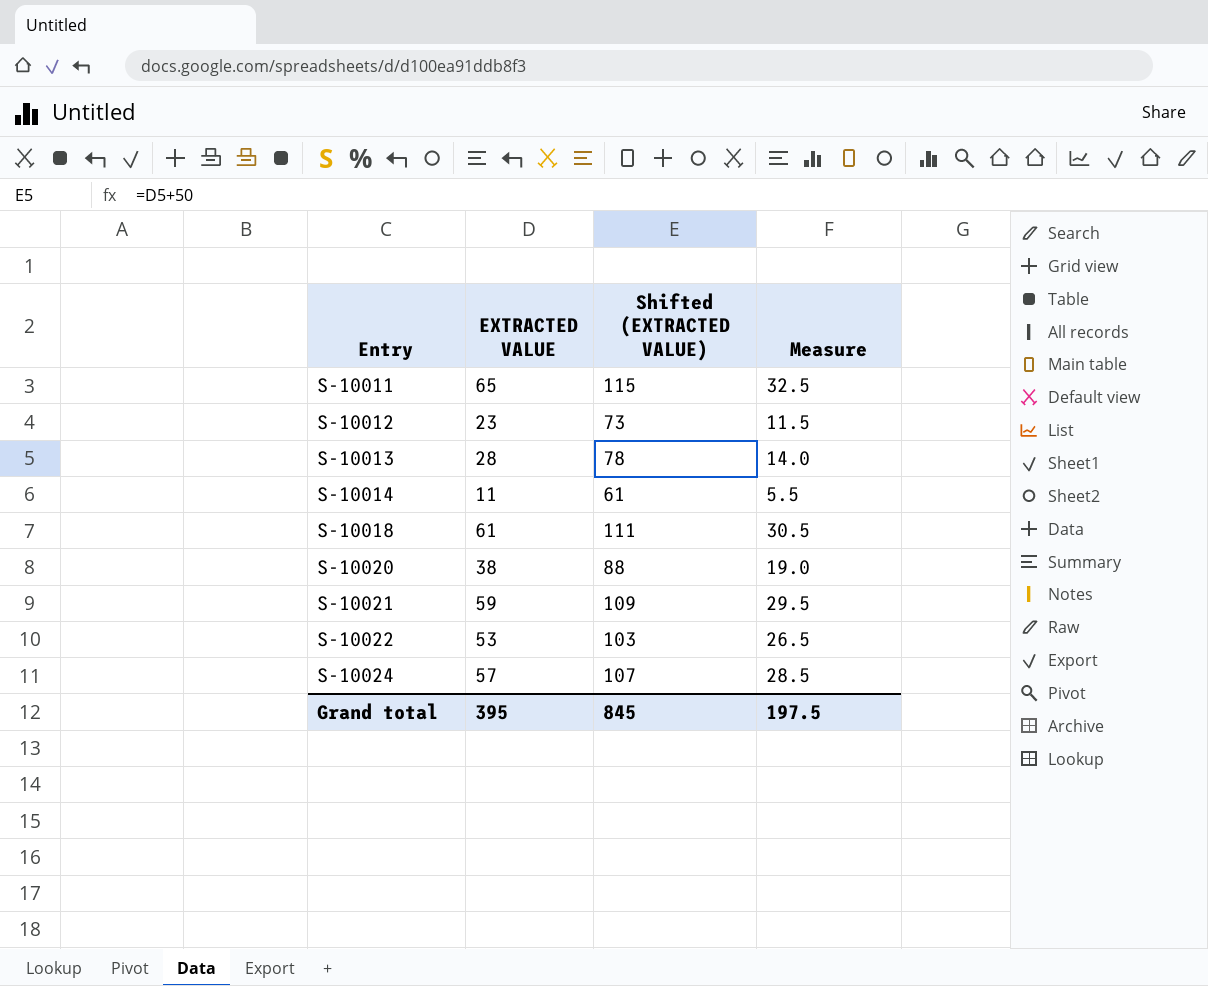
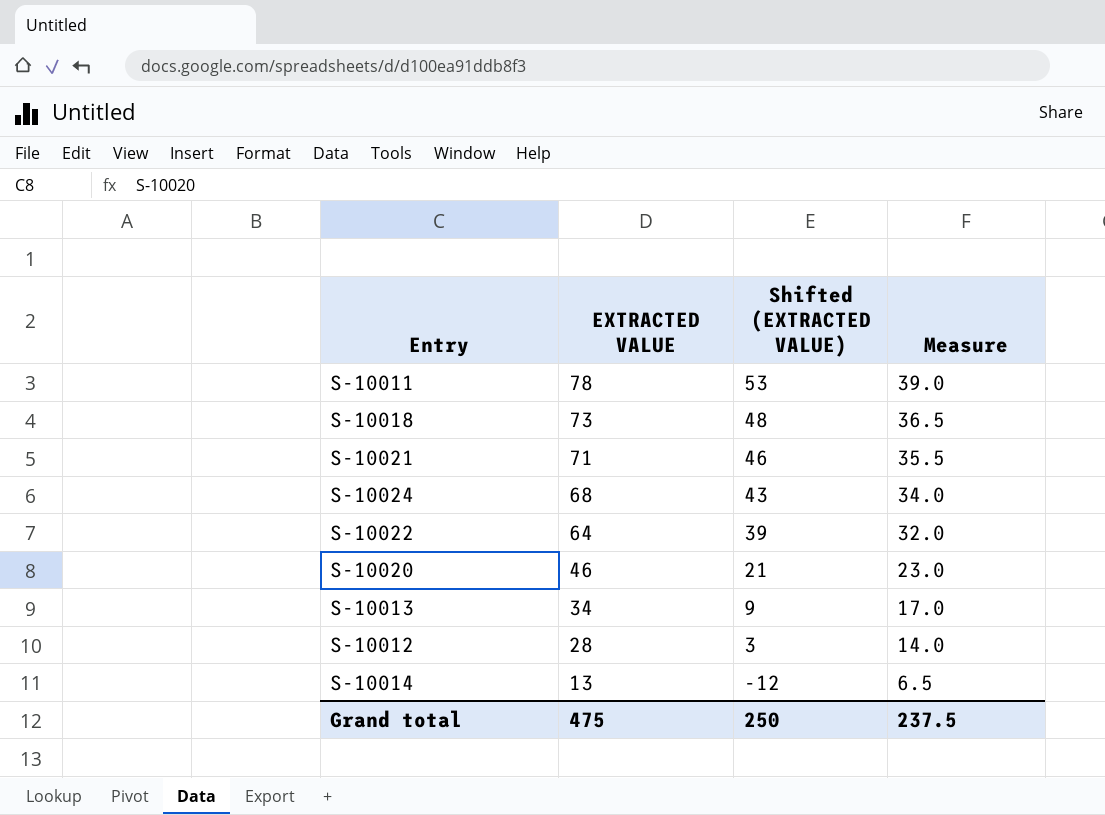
row order: Entry ascending -> EXTRACTED VALUE descending
column Shifted (EXTRACTED VALUE) | formula: [EXTRACTED VALUE] + 50 -> [EXTRACTED VALUE] - 25
S-10011 | EXTRACTED VALUE: 65 -> 78
S-10011 | Measure: 32.5 -> 39.0
S-10018 | EXTRACTED VALUE: 61 -> 73
S-10018 | Measure: 30.5 -> 36.5
S-10021 | EXTRACTED VALUE: 59 -> 71
S-10021 | Measure: 29.5 -> 35.5
S-10024 | EXTRACTED VALUE: 57 -> 68
S-10024 | Measure: 28.5 -> 34.0
S-10022 | EXTRACTED VALUE: 53 -> 64
S-10022 | Measure: 26.5 -> 32.0
S-10020 | EXTRACTED VALUE: 38 -> 46
S-10020 | Measure: 19.0 -> 23.0
S-10013 | EXTRACTED VALUE: 28 -> 34
S-10013 | Measure: 14.0 -> 17.0
S-10012 | EXTRACTED VALUE: 23 -> 28
S-10012 | Measure: 11.5 -> 14.0
S-10014 | EXTRACTED VALUE: 11 -> 13
S-10014 | Measure: 5.5 -> 6.5
Grand total | EXTRACTED VALUE: 395 -> 475
Grand total | Shifted (EXTRACTED VALUE): 845 -> 250
Grand total | Measure: 197.5 -> 237.5

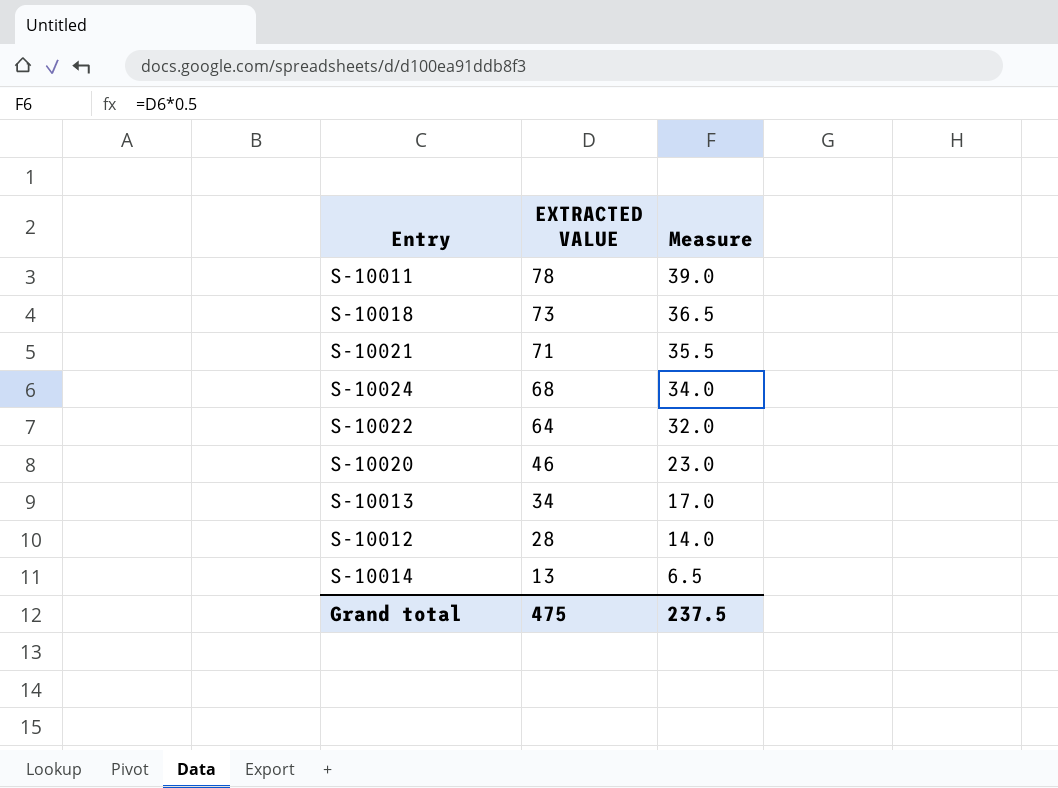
column Shifted (EXTRACTED VALUE) | formula: [EXTRACTED VALUE] - 25 -> none

